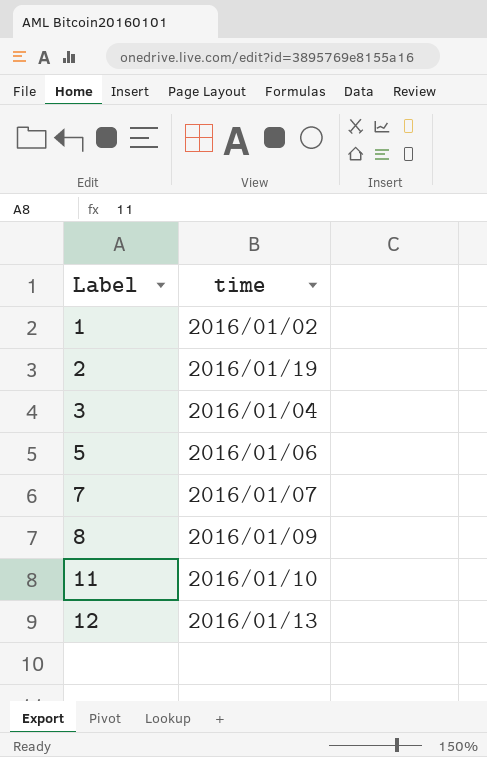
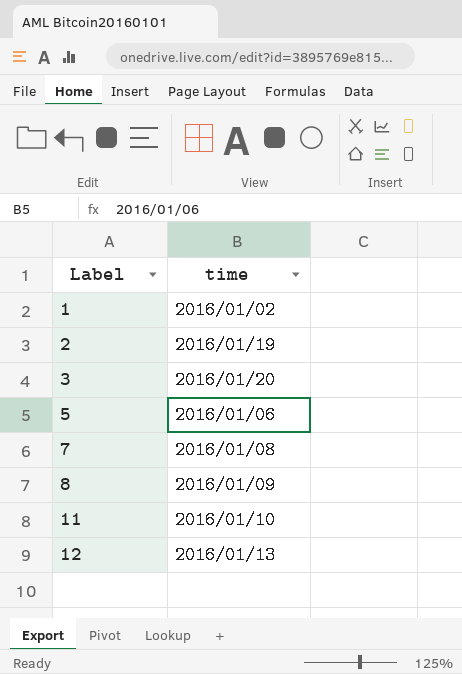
3 | time: 2016/01/04 -> 2016/01/20
7 | time: 2016/01/07 -> 2016/01/08

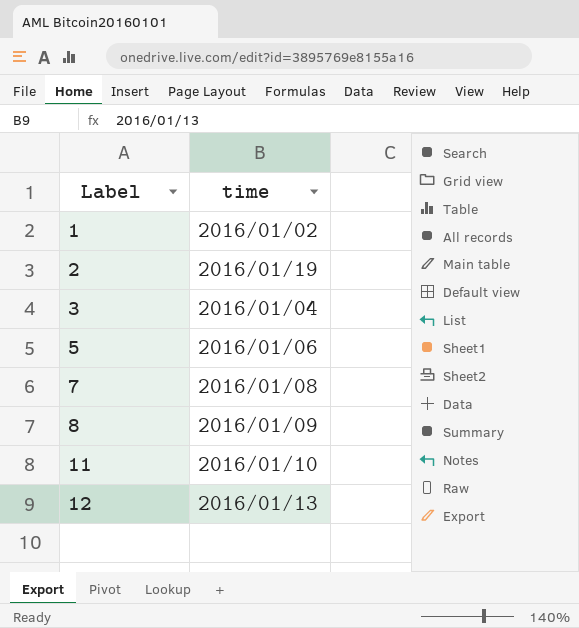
3 | time: 2016/01/20 -> 2016/01/04

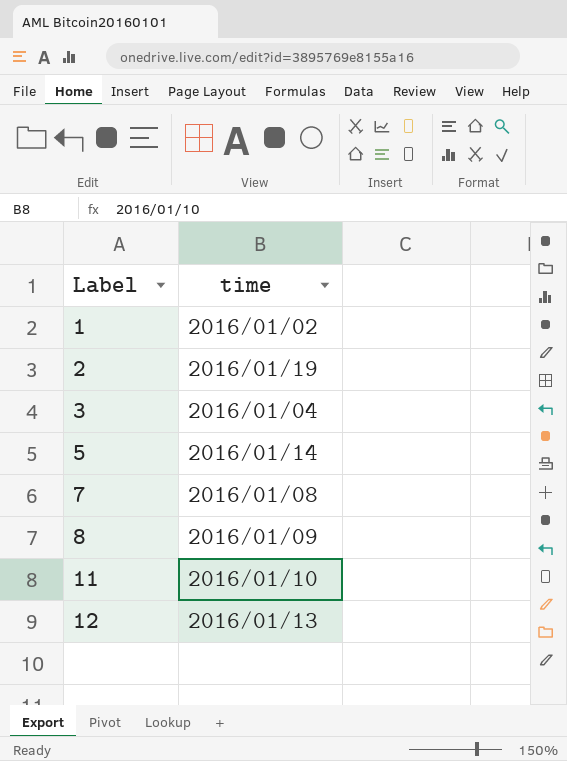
5 | time: 2016/01/06 -> 2016/01/14

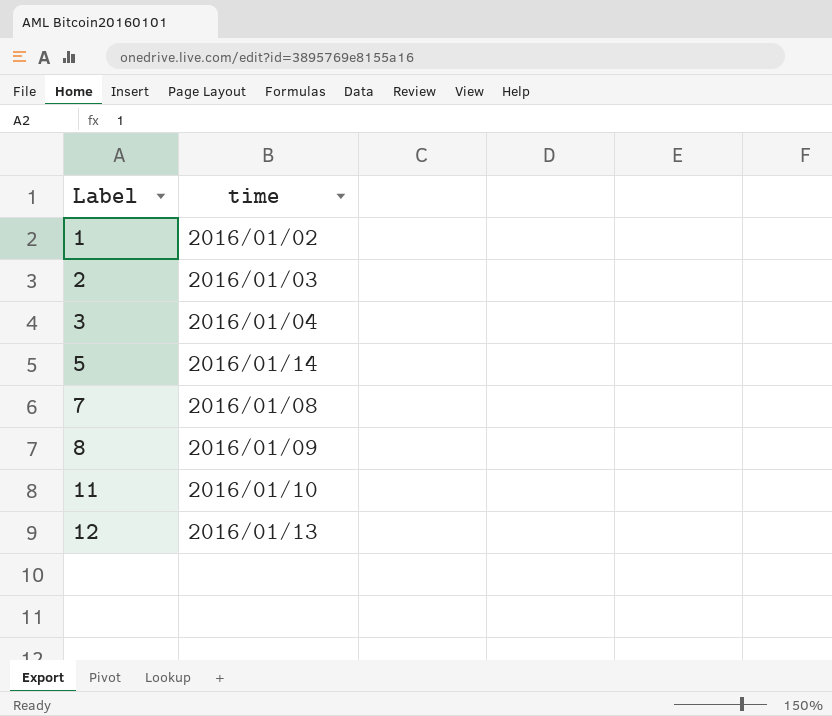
2 | time: 2016/01/19 -> 2016/01/03

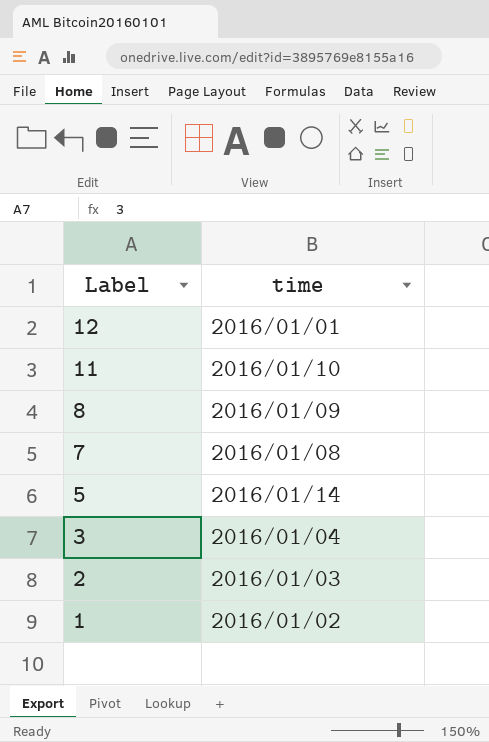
row order: Label ascending -> Label descending
12 | time: 2016/01/13 -> 2016/01/01

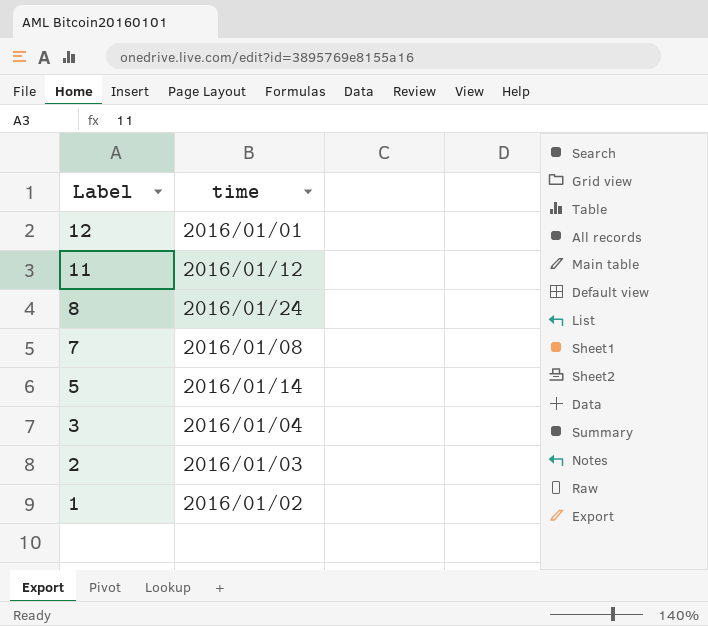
11 | time: 2016/01/10 -> 2016/01/12
8 | time: 2016/01/09 -> 2016/01/24

